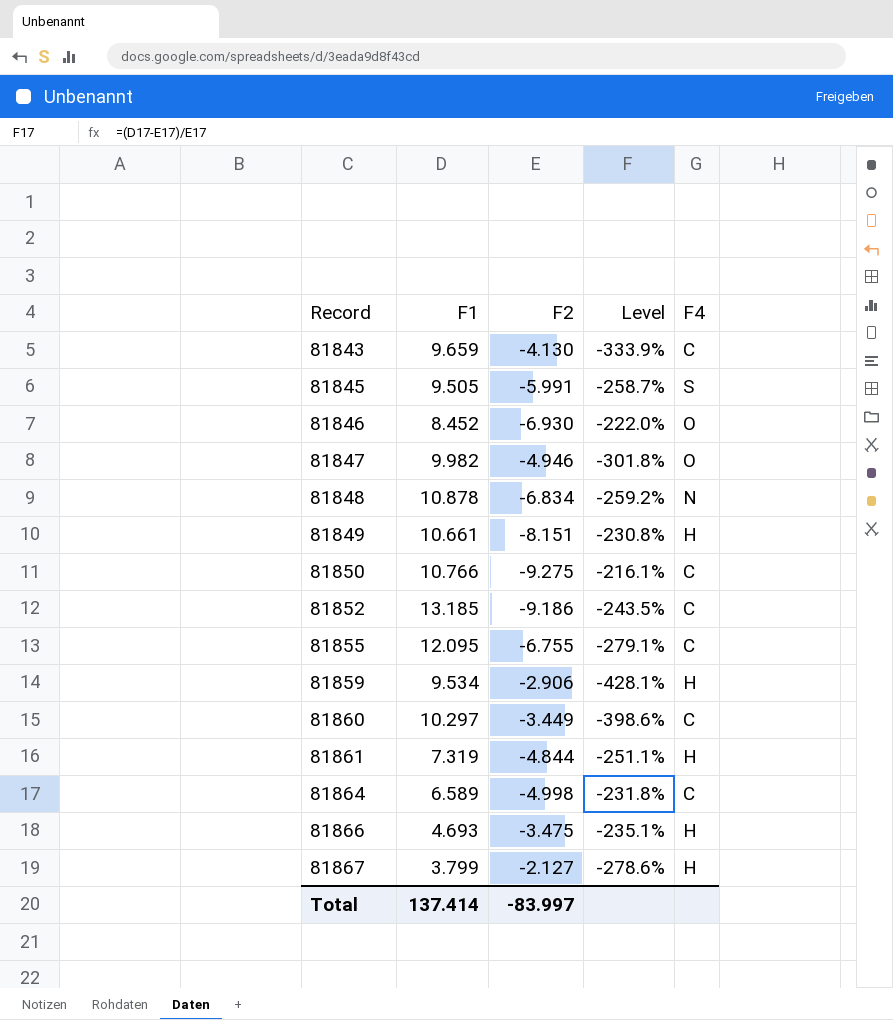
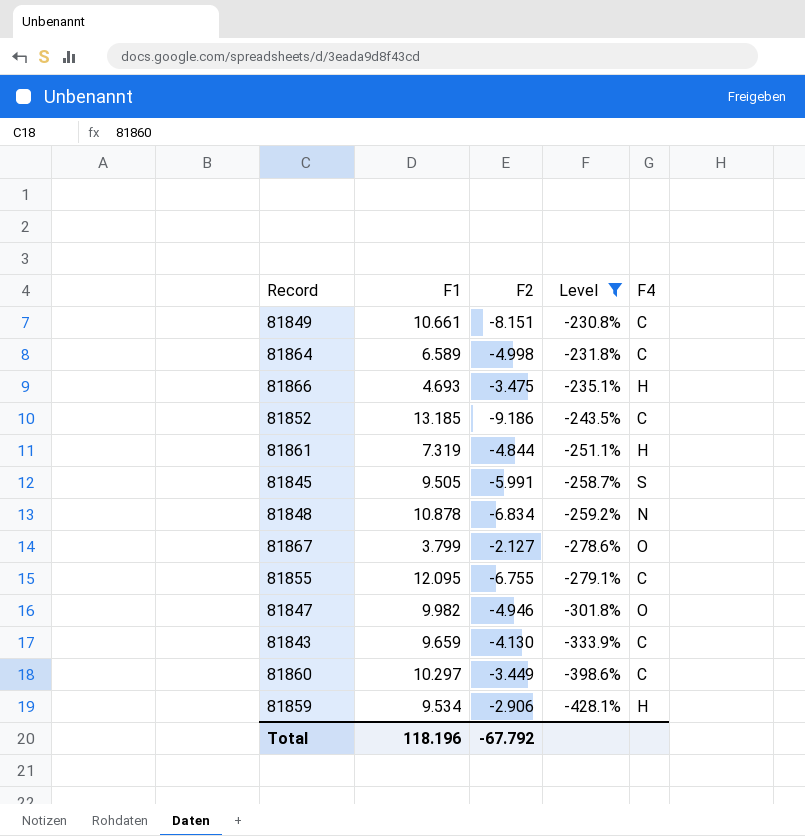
filter: none -> Level <= -230.8%
row order: Record ascending -> Level descending
81849 | F4: H -> C
81867 | F4: H -> O
Total | F1: 137.414 -> 118.196
Total | F2: -83.997 -> -67.792

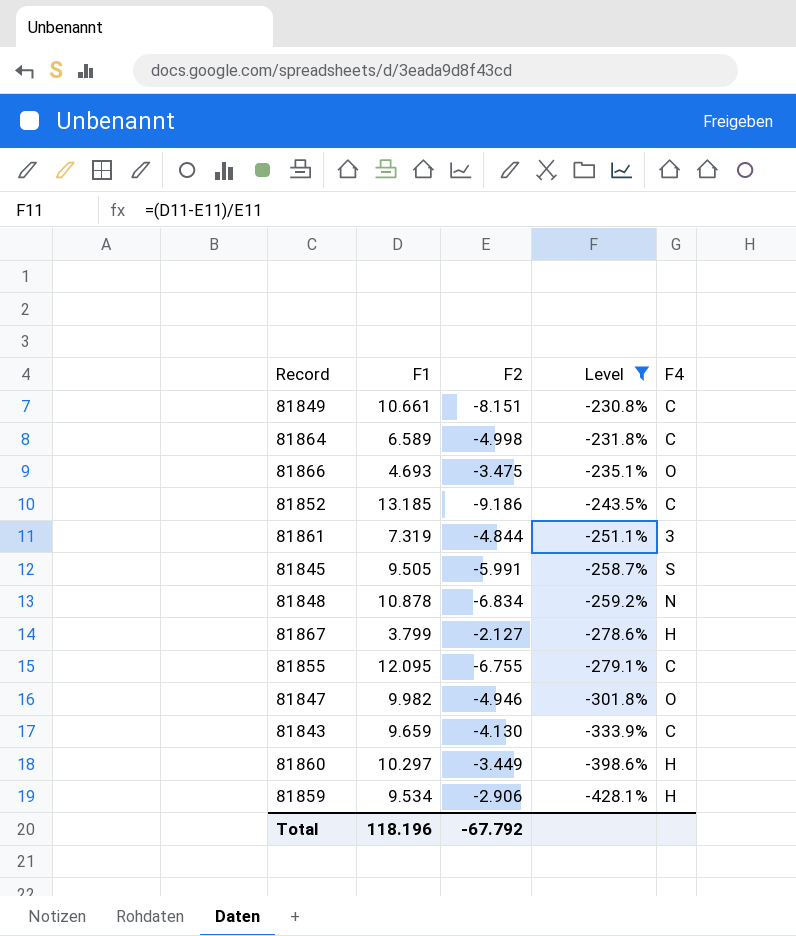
81866 | F4: H -> O
81861 | F4: H -> 3
81867 | F4: O -> H
81860 | F4: C -> H

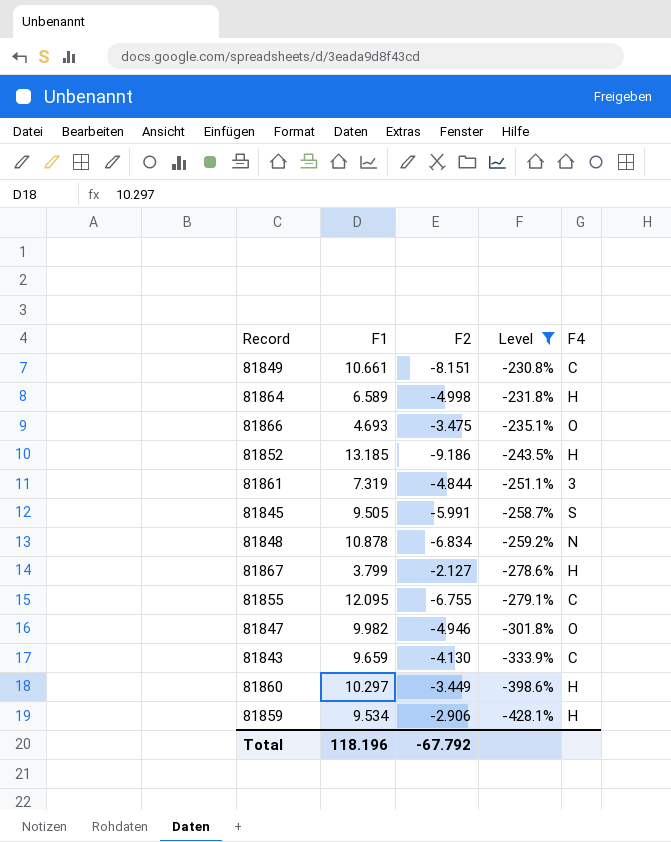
81864 | F4: C -> H
81852 | F4: C -> H

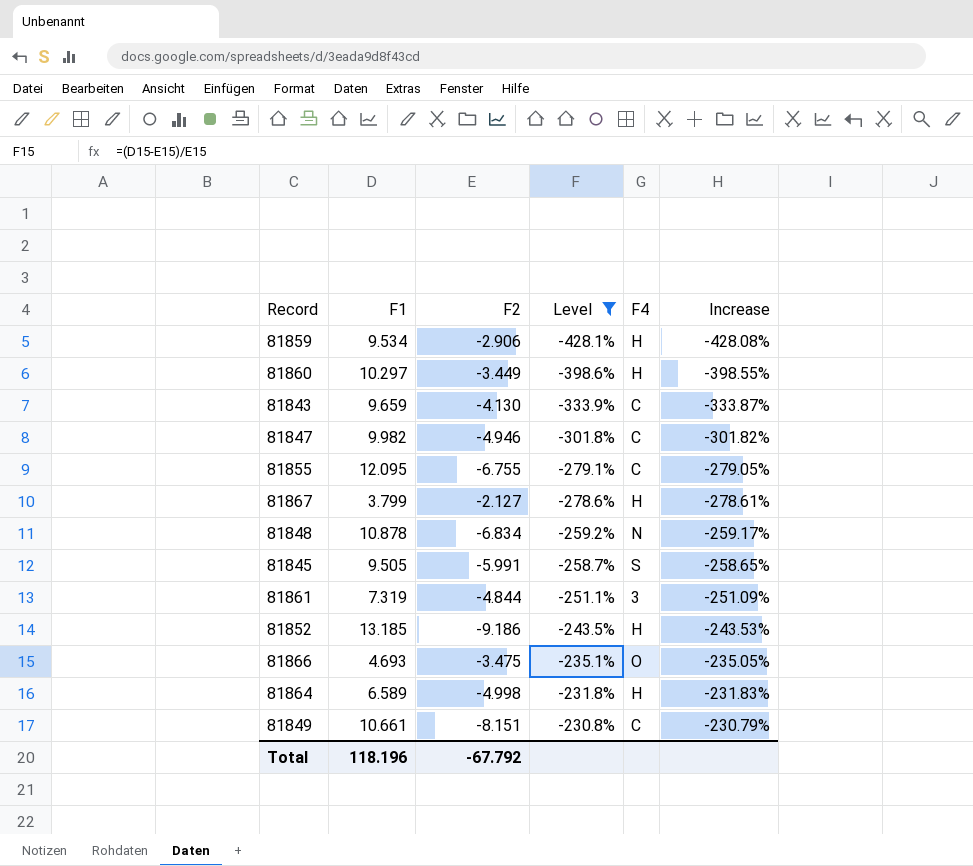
row order: Level descending -> Level ascending
column Increase | formula: none -> ([F1] - [F2]) / [F2]
81847 | F4: O -> C

